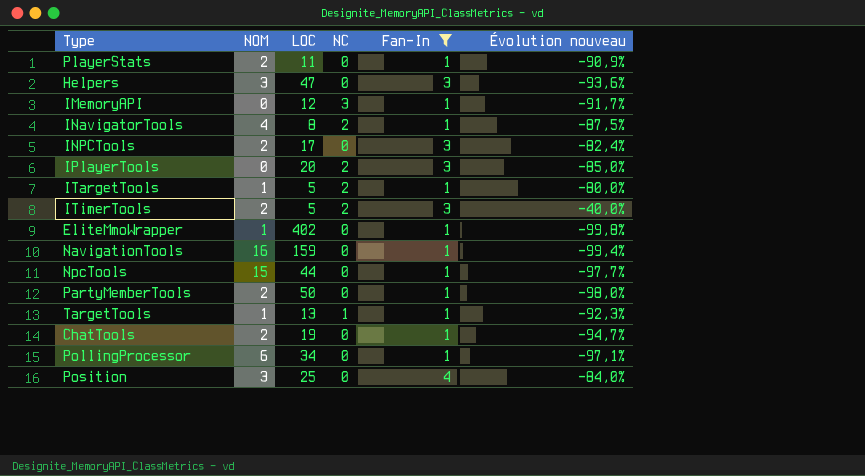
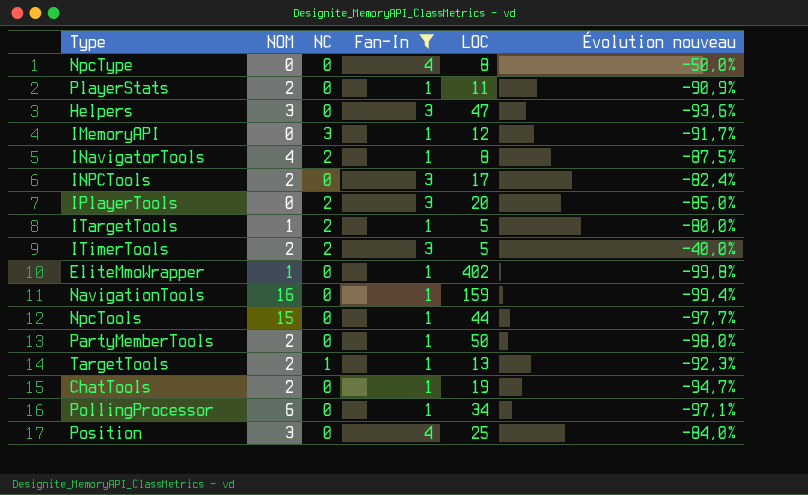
column LOC | position: 3 -> 5
row NpcType: none -> 0 | 0 | 4 | 8 | -50,0%
TargetTools | NOM: 1 -> 2

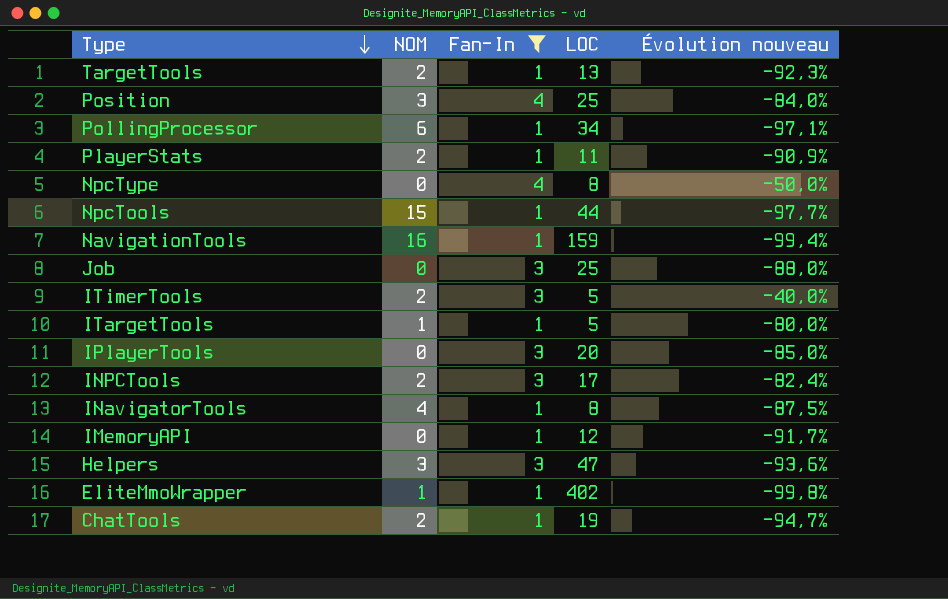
row order: none -> Type descending
column NC | position: 3 -> none
row PartyMemberTools: 2 | 0 | 1 | 50 | -98,0% -> none
row Job: none -> 0 | 3 | 25 | -88,0%

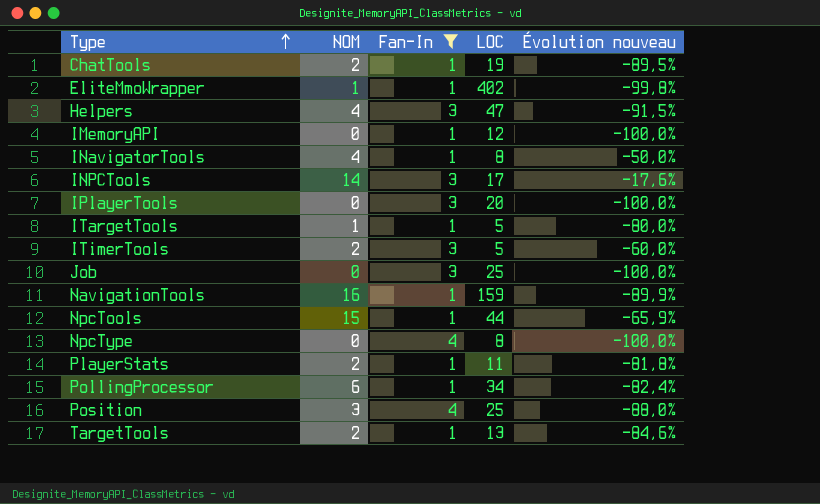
row order: Type descending -> Type ascending
column Évolution nouveau | formula: ([Fan-In] - [LOC]) / [LOC] -> ([NOM] - [LOC]) / [LOC]
Helpers | NOM: 3 -> 4
INPCTools | NOM: 2 -> 14

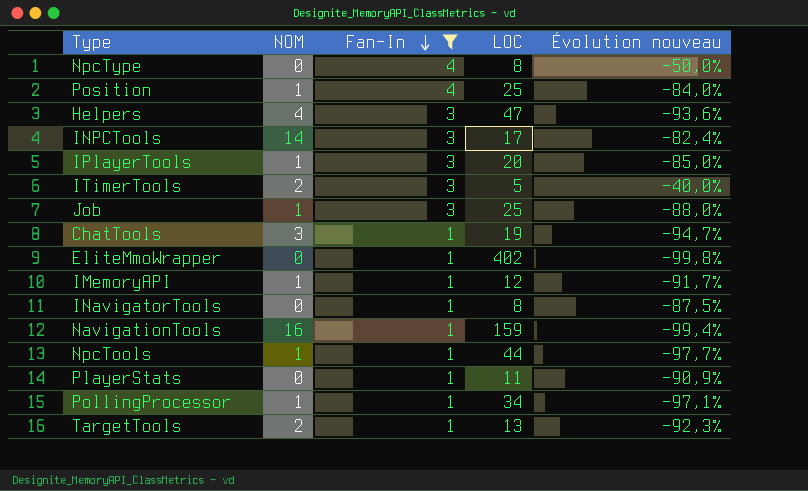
row order: Type ascending -> Fan-In descending
column Évolution nouveau | formula: ([NOM] - [LOC]) / [LOC] -> ([Fan-In] - [LOC]) / [LOC]
row ITargetTools: 1 | 1 | 5 | -80,0% -> none
Position | NOM: 3 -> 1
IPlayerTools | NOM: 0 -> 1
Job | NOM: 0 -> 1
ChatTools | NOM: 2 -> 3
EliteMmoWrapper | NOM: 1 -> 0
IMemoryAPI | NOM: 0 -> 1
INavigatorTools | NOM: 4 -> 0
NpcTools | NOM: 15 -> 1
PlayerStats | NOM: 2 -> 0
PollingProcessor | NOM: 6 -> 1

